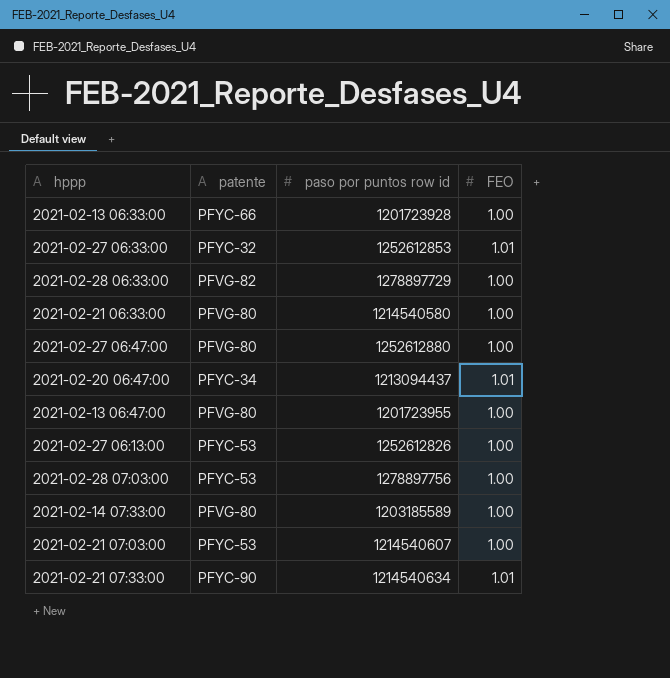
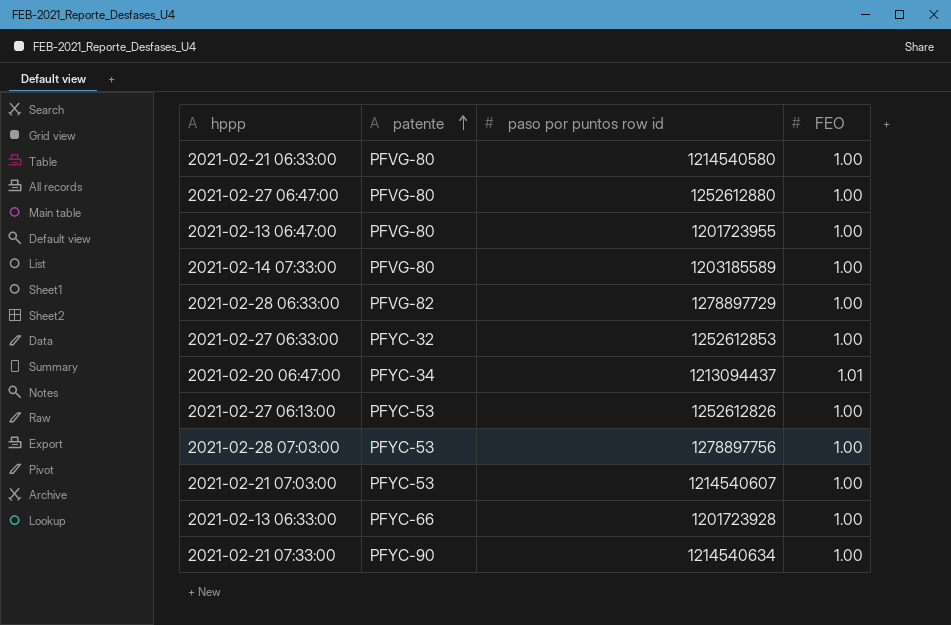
row order: none -> patente ascending
2021-02-27 06:33:00 | FEO: 1.01 -> 1.00
2021-02-21 07:33:00 | FEO: 1.01 -> 1.00

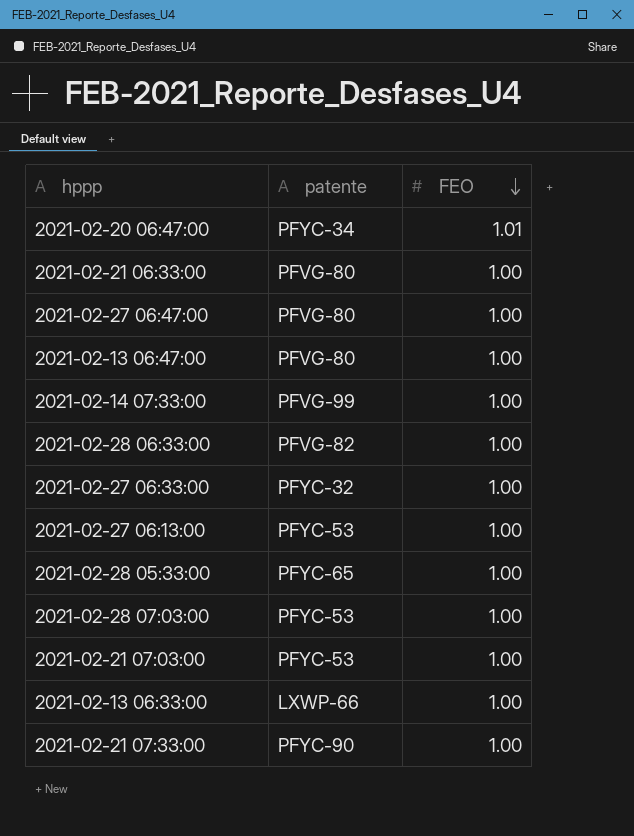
row order: patente ascending -> FEO descending
column paso por puntos row id | position: 3 -> none
2021-02-14 07:33:00 | patente: PFVG-80 -> PFVG-99
row 2021-02-28 05:33:00: none -> PFYC-65 | 1.00
2021-02-13 06:33:00 | patente: PFYC-66 -> LXWP-66

